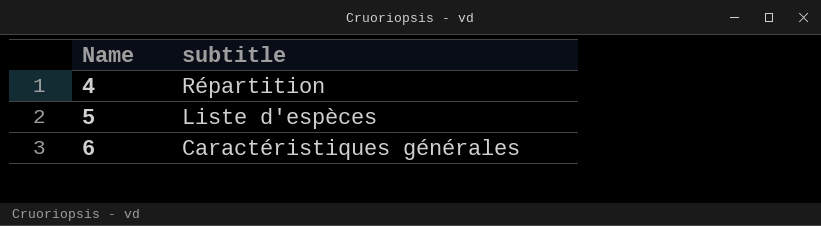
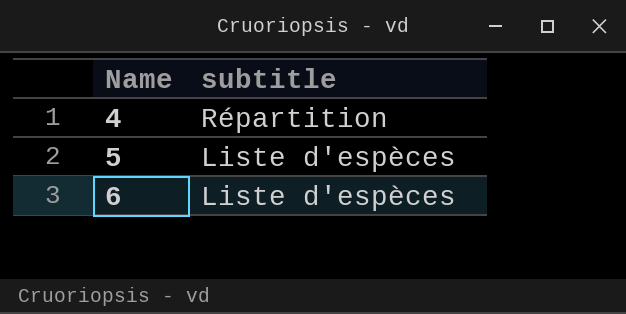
6 | subtitle: Caractéristiques générales -> Liste d'espèces

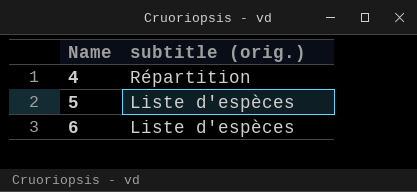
column name: subtitle -> subtitle (orig.)

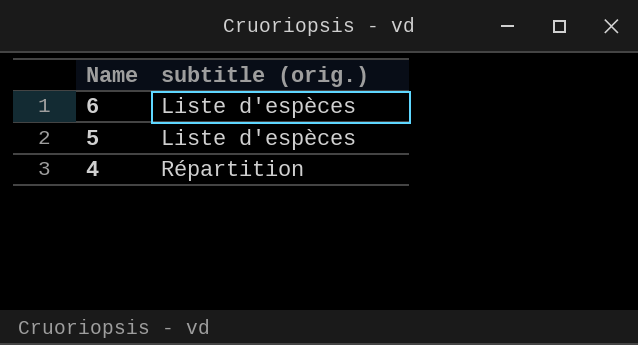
row order: Name ascending -> Name descending

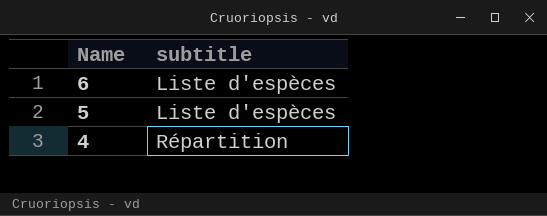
column name: subtitle (orig.) -> subtitle

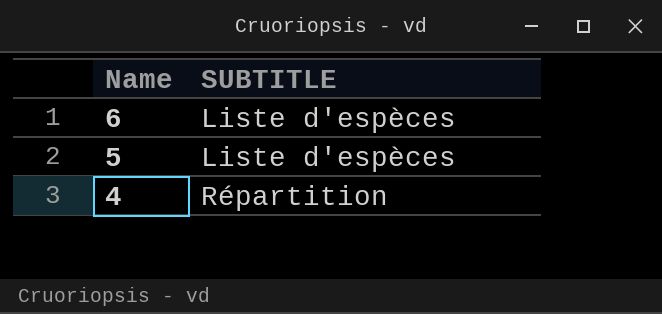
column name: subtitle -> SUBTITLE

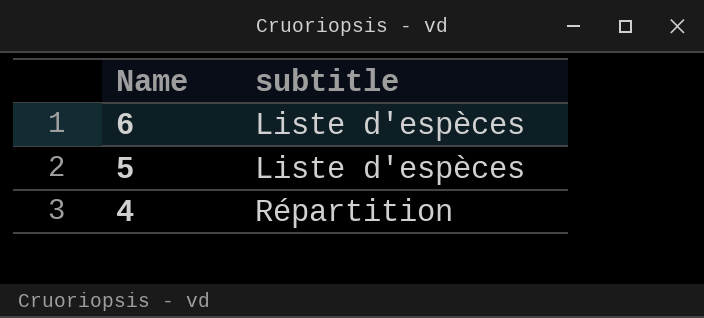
column name: SUBTITLE -> subtitle

